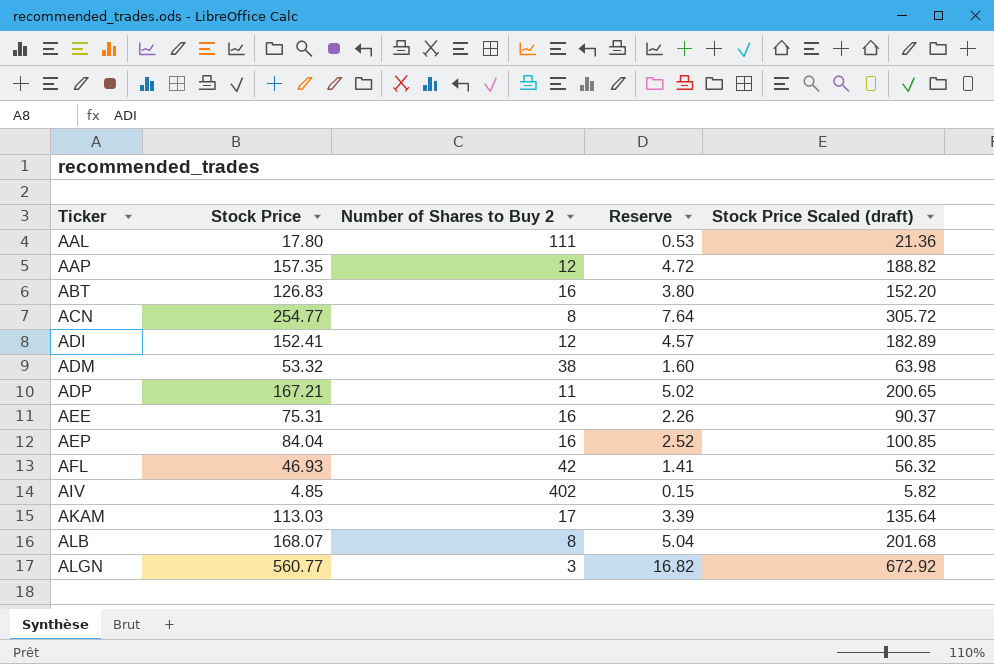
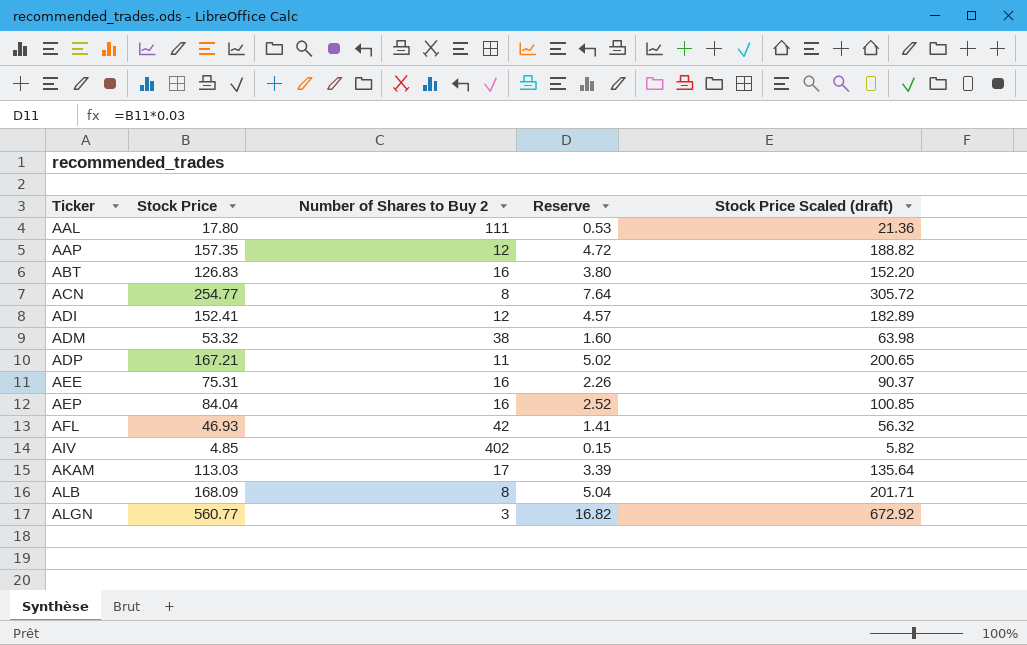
ALB | Stock Price: 168.07 -> 168.09
ALB | Stock Price Scaled (draft): 201.68 -> 201.71

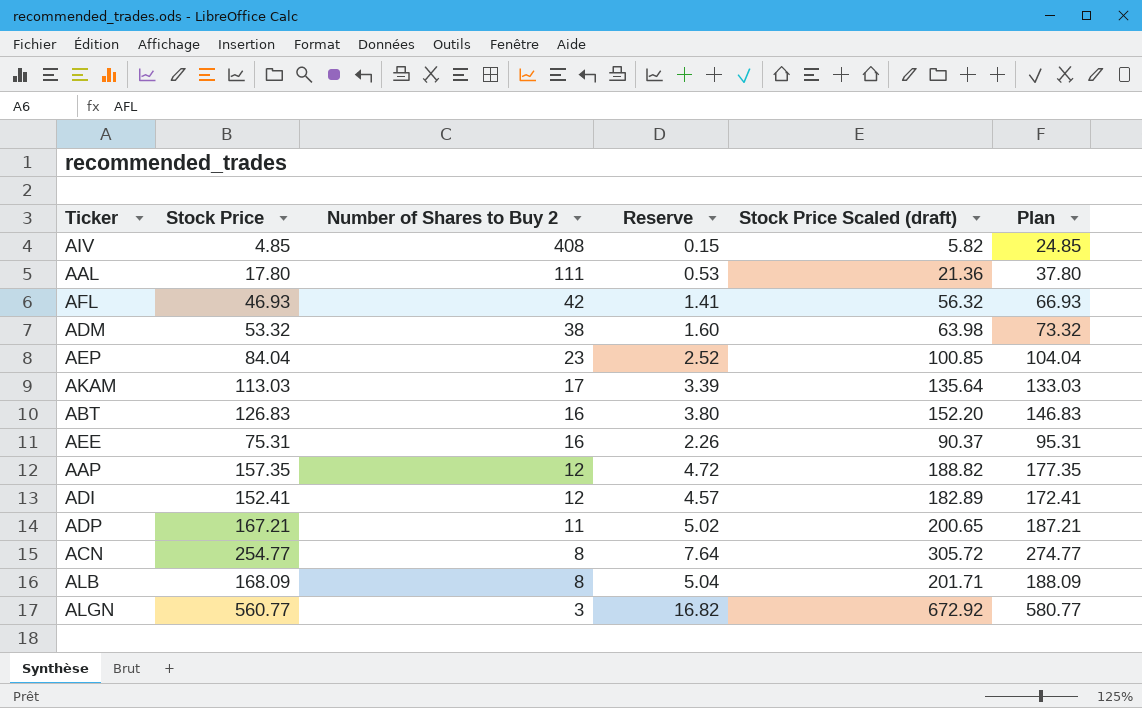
row order: Ticker ascending -> Number of Shares to Buy 2 descending
column Plan | formula: none -> [Stock Price] + 20
AIV | Number of Shares to Buy 2: 402 -> 408
AEP | Number of Shares to Buy 2: 16 -> 23

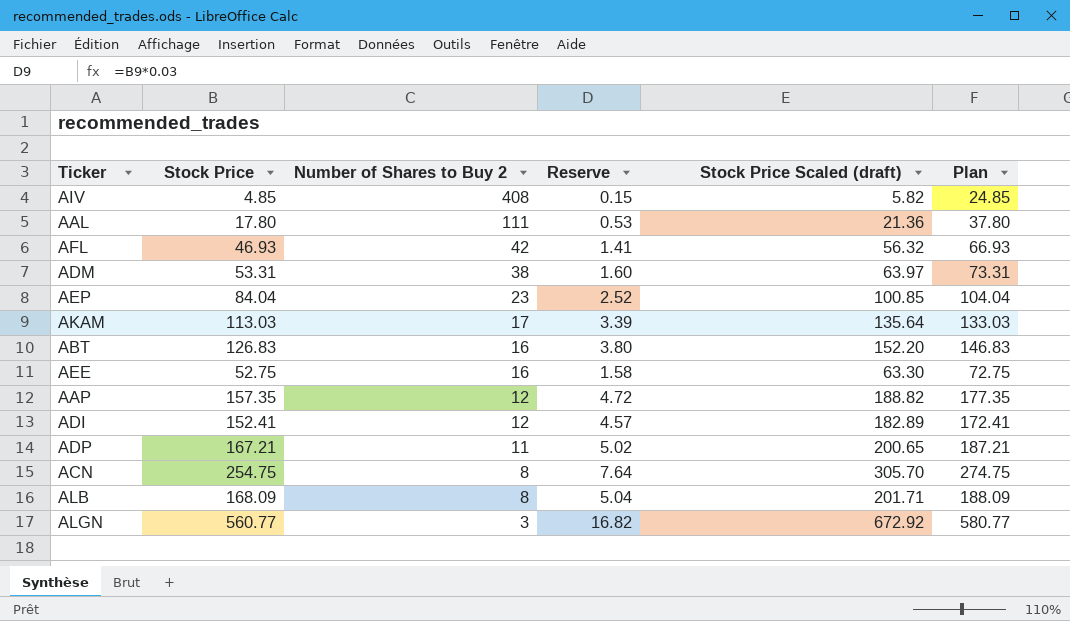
ADM | Stock Price: 53.32 -> 53.31
ADM | Stock Price Scaled (draft): 63.98 -> 63.97
ADM | Plan: 73.32 -> 73.31
AEE | Stock Price: 75.31 -> 52.75
AEE | Reserve: 2.26 -> 1.58
AEE | Stock Price Scaled (draft): 90.37 -> 63.30
AEE | Plan: 95.31 -> 72.75
ACN | Stock Price: 254.77 -> 254.75
ACN | Stock Price Scaled (draft): 305.72 -> 305.70
ACN | Plan: 274.77 -> 274.75

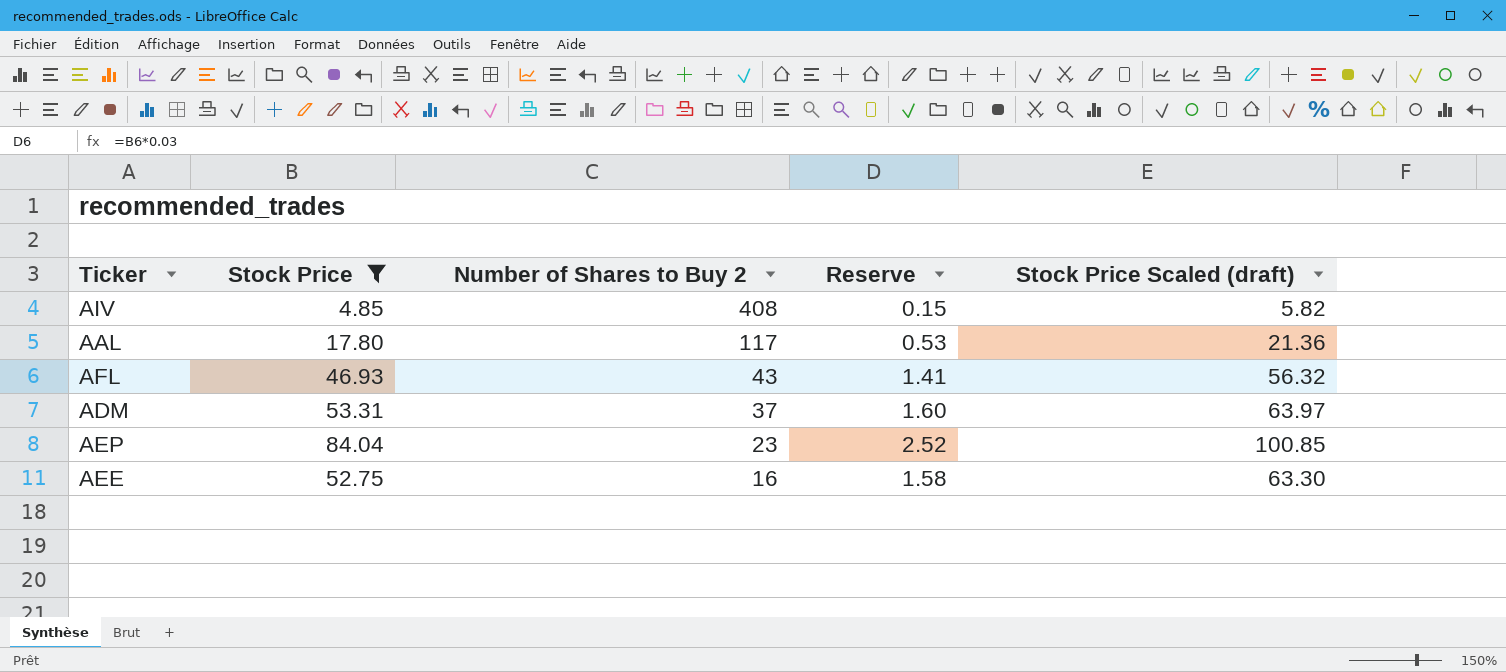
filter: none -> Stock Price <= 84.04
column Plan | formula: [Stock Price] + 20 -> none
AAL | Number of Shares to Buy 2: 111 -> 117
AFL | Number of Shares to Buy 2: 42 -> 43
ADM | Number of Shares to Buy 2: 38 -> 37

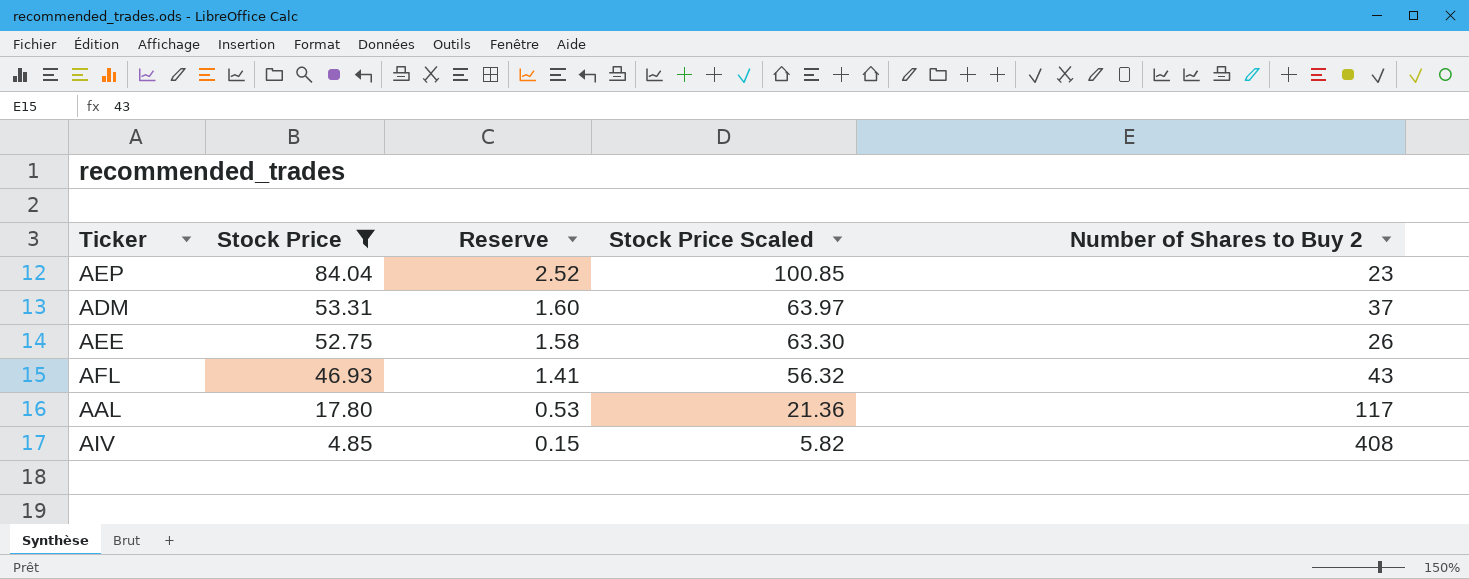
row order: Number of Shares to Buy 2 descending -> Stock Price descending
column name: Stock Price Scaled (draft) -> Stock Price Scaled
column Number of Shares to Buy 2 | position: 3 -> 5
AEE | Number of Shares to Buy 2: 16 -> 26

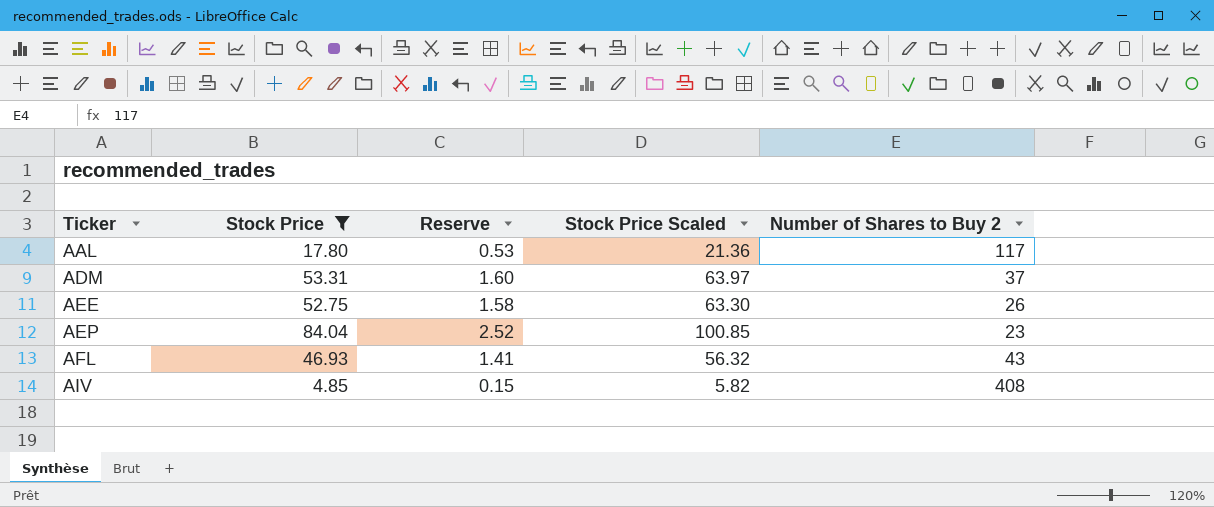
row order: Stock Price descending -> Ticker ascending

